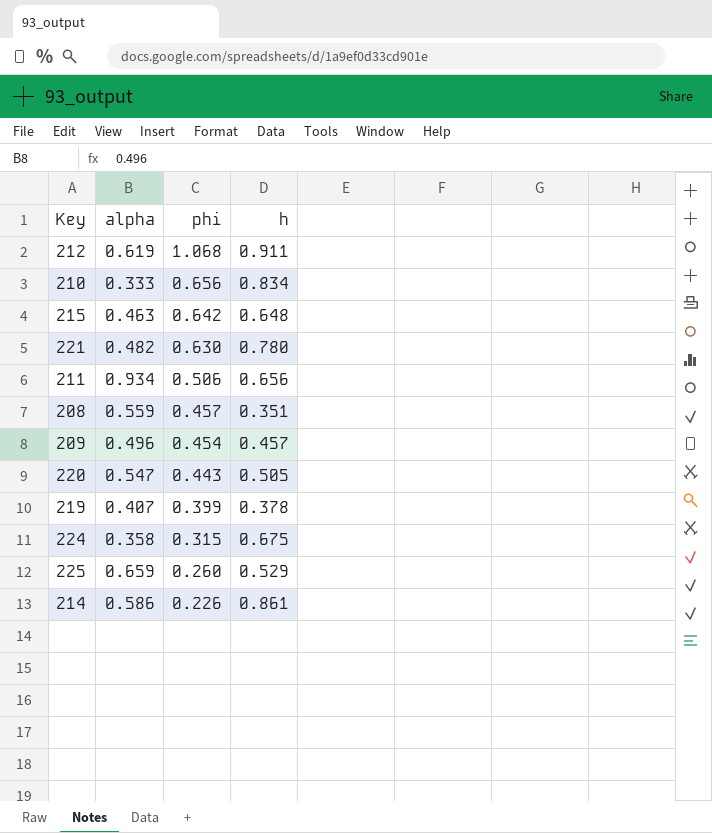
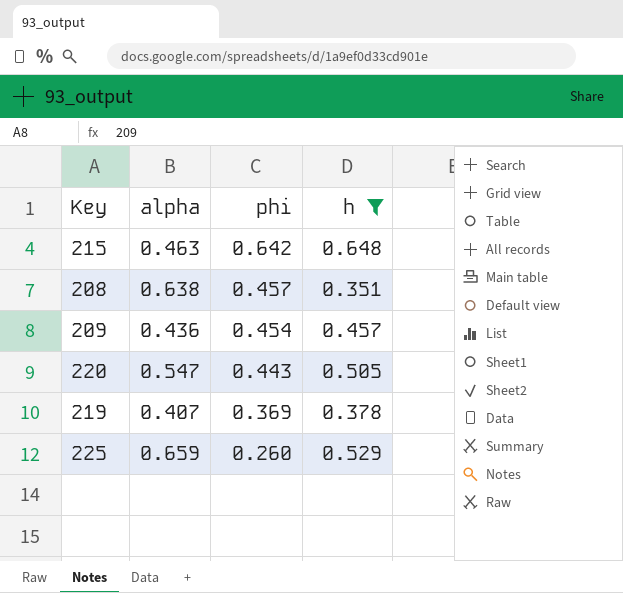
filter: none -> h <= 0.648
208 | alpha: 0.559 -> 0.638
209 | alpha: 0.496 -> 0.436
219 | phi: 0.399 -> 0.369

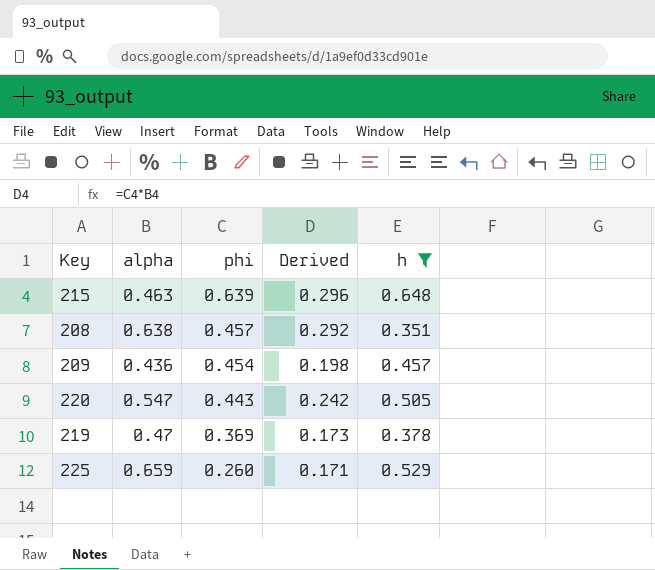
column Derived | formula: none -> [alpha] * [phi]
215 | phi: 0.642 -> 0.639
219 | alpha: 0.407 -> 0.47

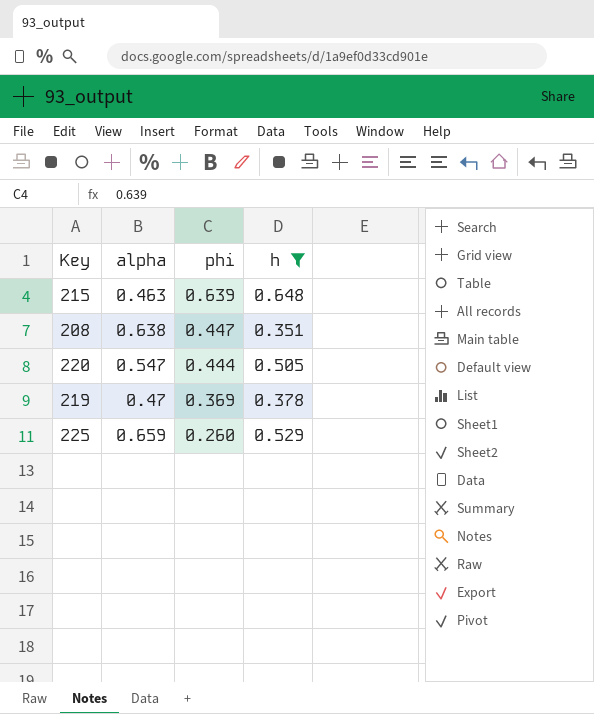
column Derived | formula: [alpha] * [phi] -> none
row 209: 0.436 | 0.454 | 0.198 | 0.457 -> none
208 | phi: 0.457 -> 0.447
220 | phi: 0.443 -> 0.444

